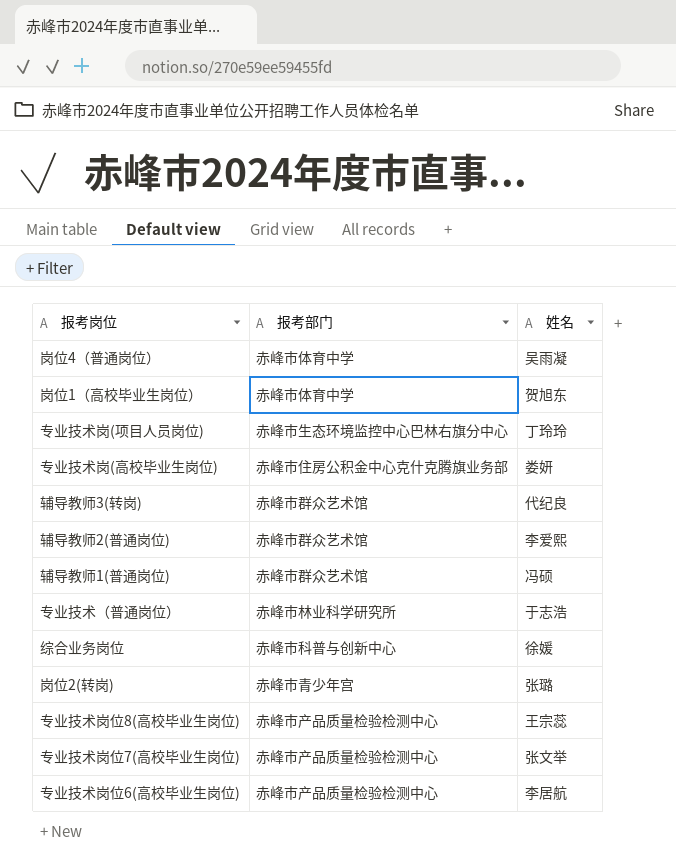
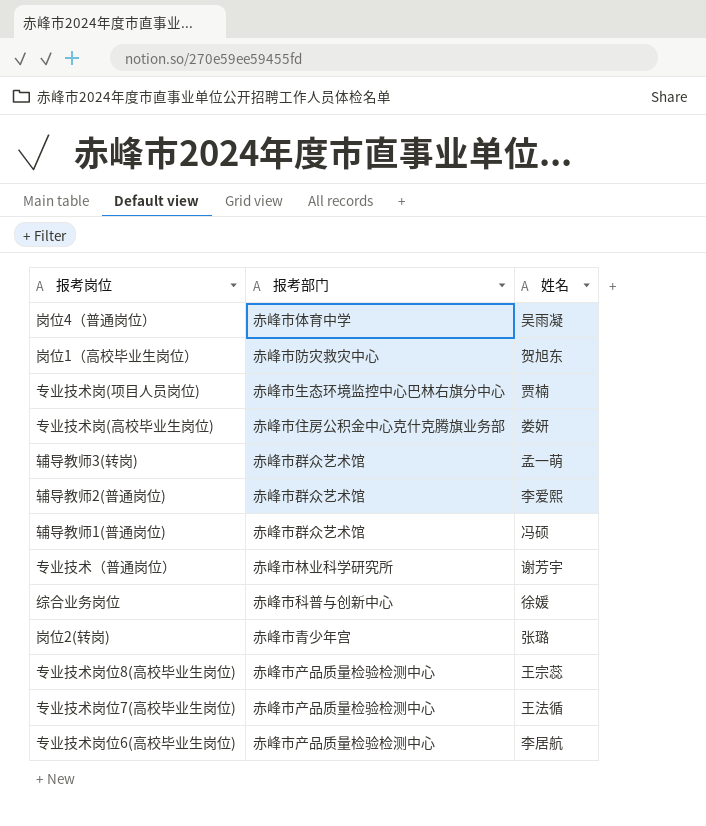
岗位1（高校毕业生岗位） | 报考部门: 赤峰市体育中学 -> 赤峰市防灾救灾中心
专业技术岗(项目人员岗位) | 姓名: 丁玲玲 -> 贾楠
辅导教师3(转岗) | 姓名: 代纪良 -> 孟一萌
专业技术（普通岗位） | 姓名: 于志浩 -> 谢芳宇
专业技术岗位7(高校毕业生岗位) | 姓名: 张文举 -> 王法循

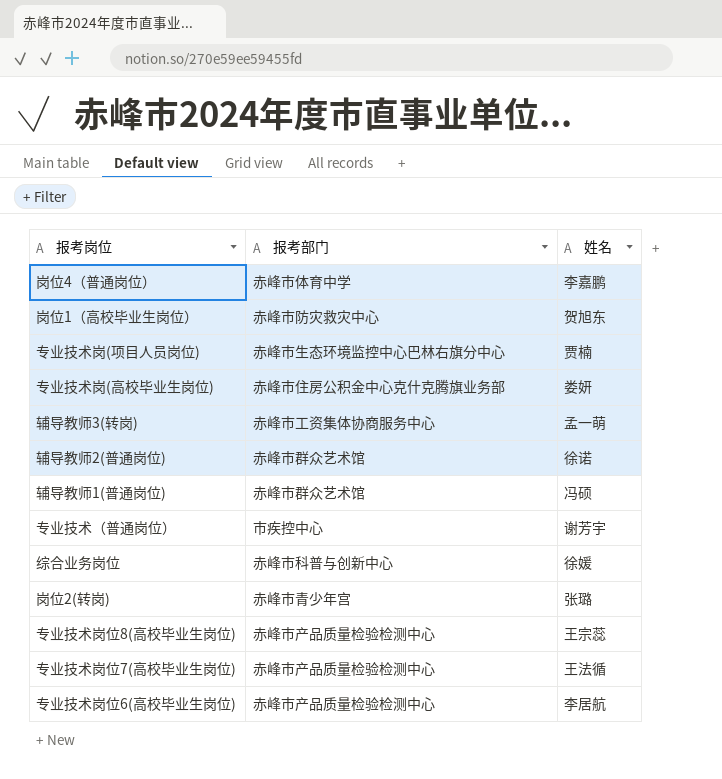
岗位4（普通岗位） | 姓名: 吴雨凝 -> 李嘉鹏
辅导教师3(转岗) | 报考部门: 赤峰市群众艺术馆 -> 赤峰市工资集体协商服务中心
辅导教师2(普通岗位) | 姓名: 李爱熙 -> 徐诺
专业技术（普通岗位） | 报考部门: 赤峰市林业科学研究所 -> 市疾控中心

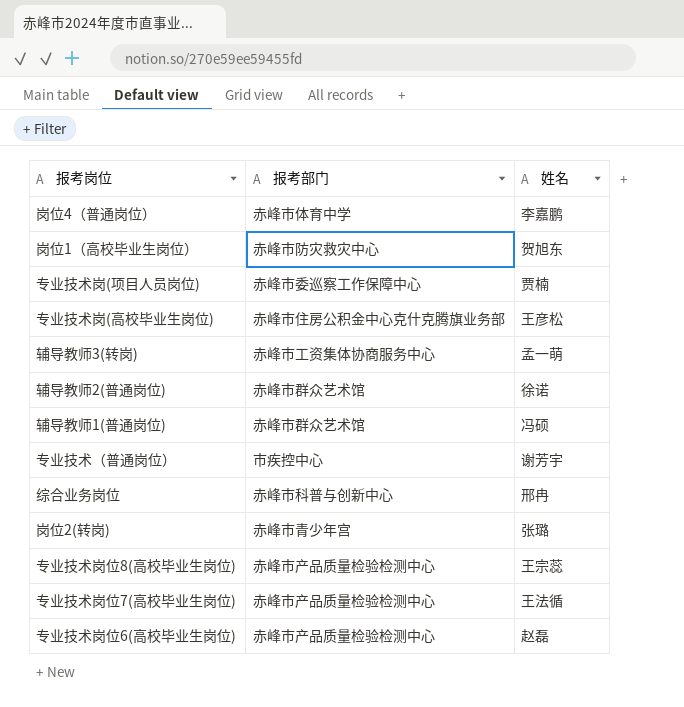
专业技术岗(项目人员岗位) | 报考部门: 赤峰市生态环境监控中心巴林右旗分中心 -> 赤峰市委巡察工作保障中心
专业技术岗(高校毕业生岗位) | 姓名: 娄妍 -> 王彦松
综合业务岗位 | 姓名: 徐媛 -> 邢冉
专业技术岗位6(高校毕业生岗位) | 姓名: 李居航 -> 赵磊

